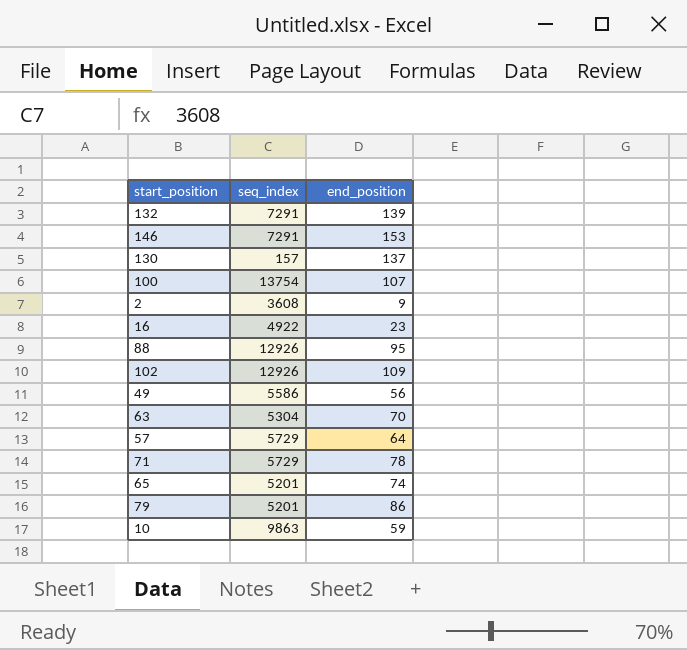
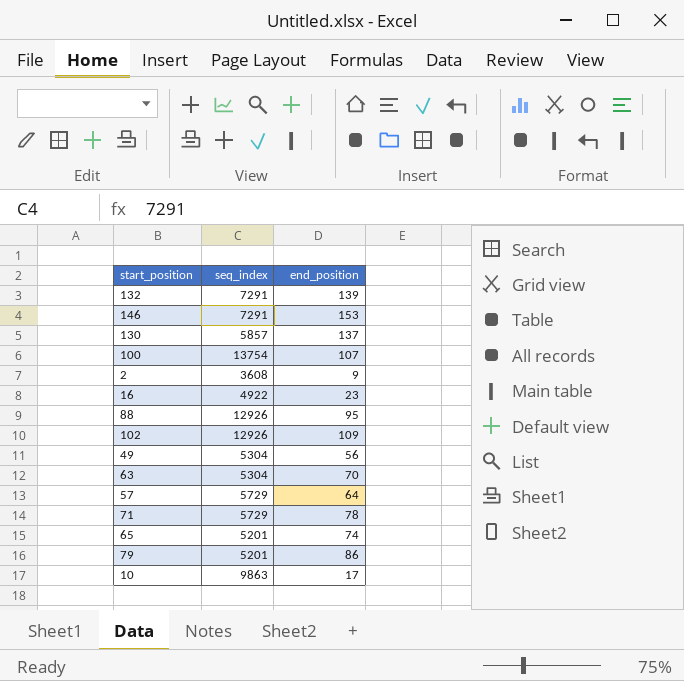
130 | seq_index: 157 -> 5857
49 | seq_index: 5586 -> 5304
10 | end_position: 59 -> 17

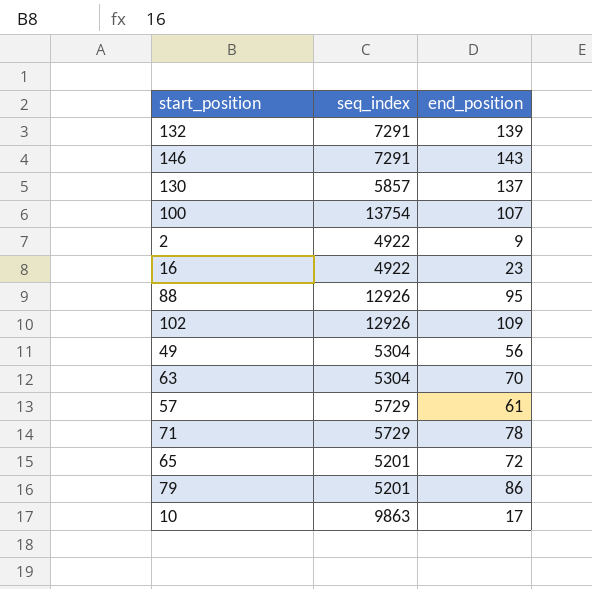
146 | end_position: 153 -> 143
2 | seq_index: 3608 -> 4922
57 | end_position: 64 -> 61
65 | end_position: 74 -> 72

